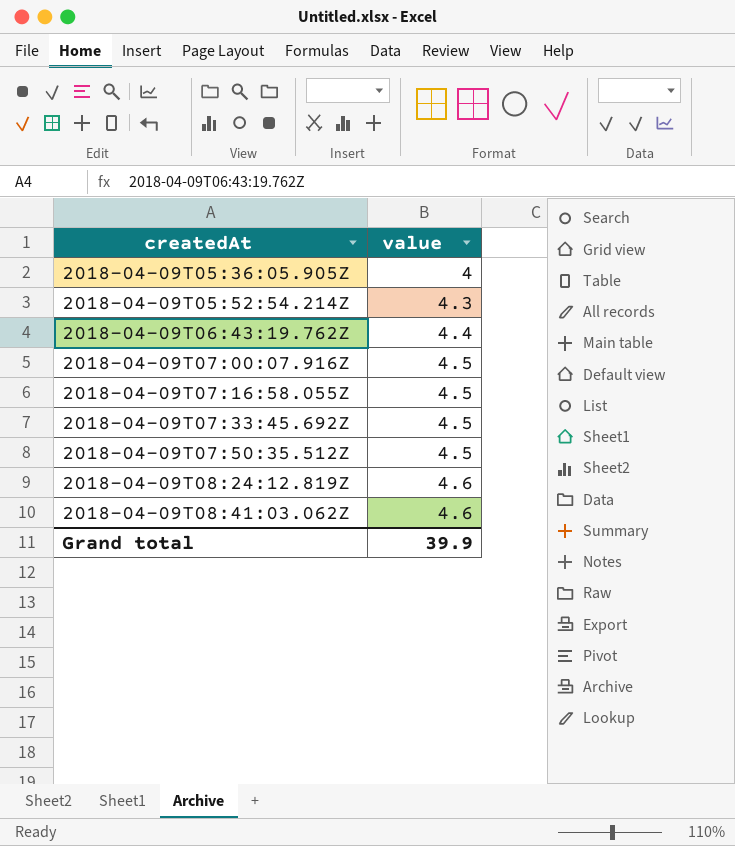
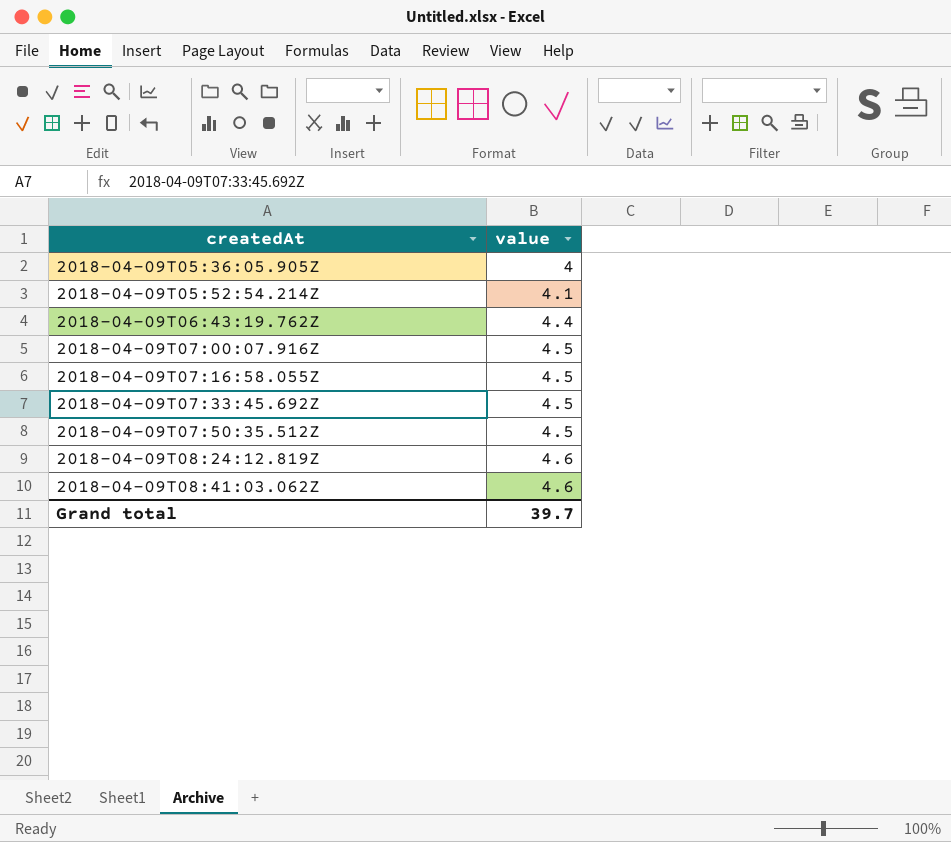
2018-04-09T05:52:54.214Z | value: 4.3 -> 4.1
Grand total | value: 39.9 -> 39.7

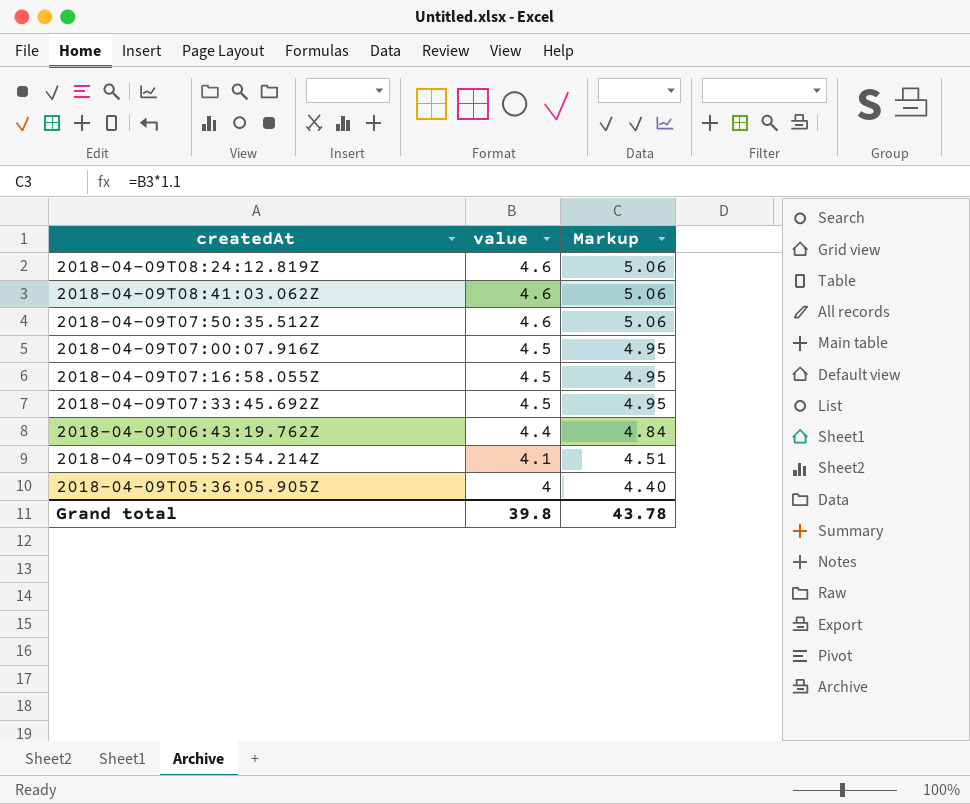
row order: createdAt ascending -> value descending
column Markup | formula: none -> [value] * 1.1
2018-04-09T07:50:35.512Z | value: 4.5 -> 4.6
Grand total | value: 39.7 -> 39.8

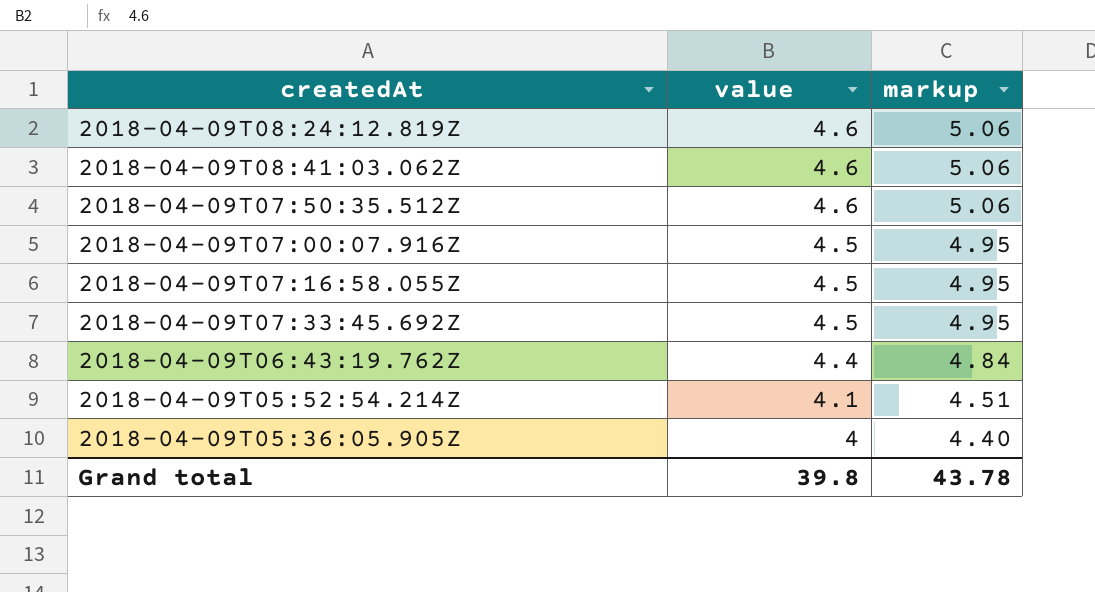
column name: Markup -> markup

